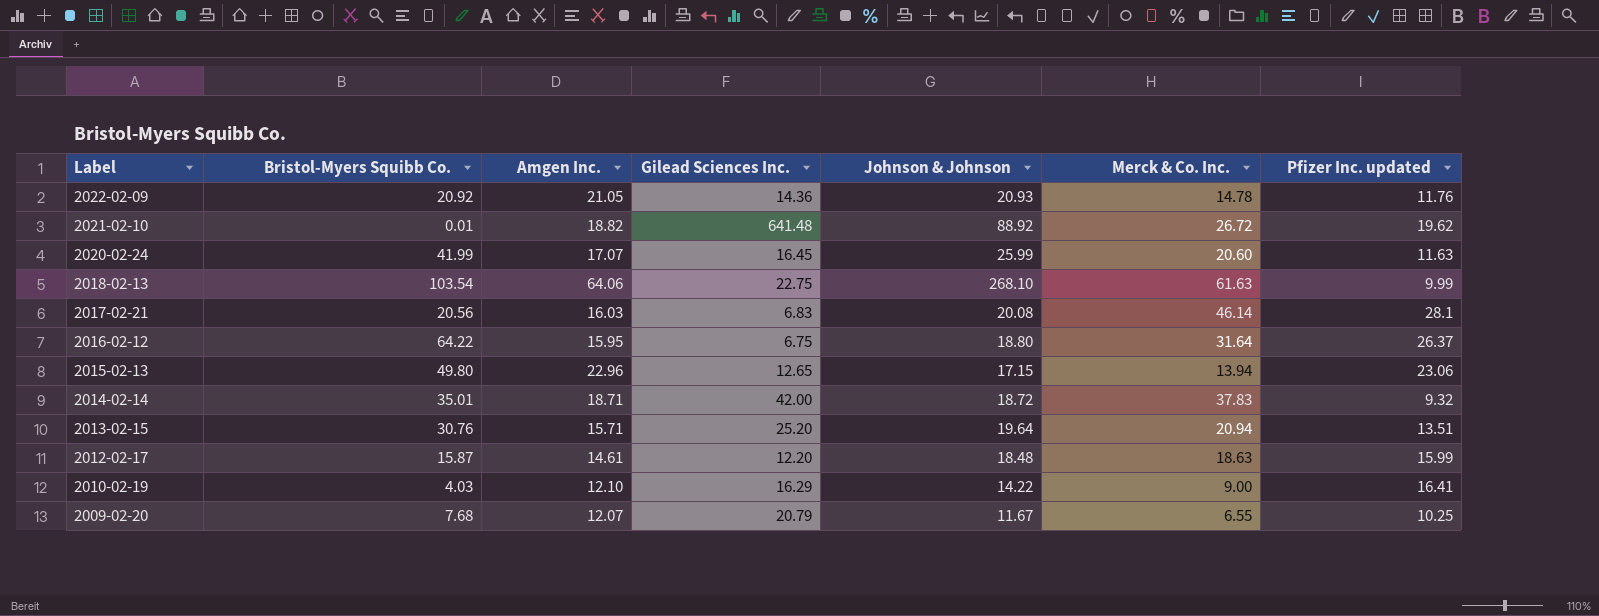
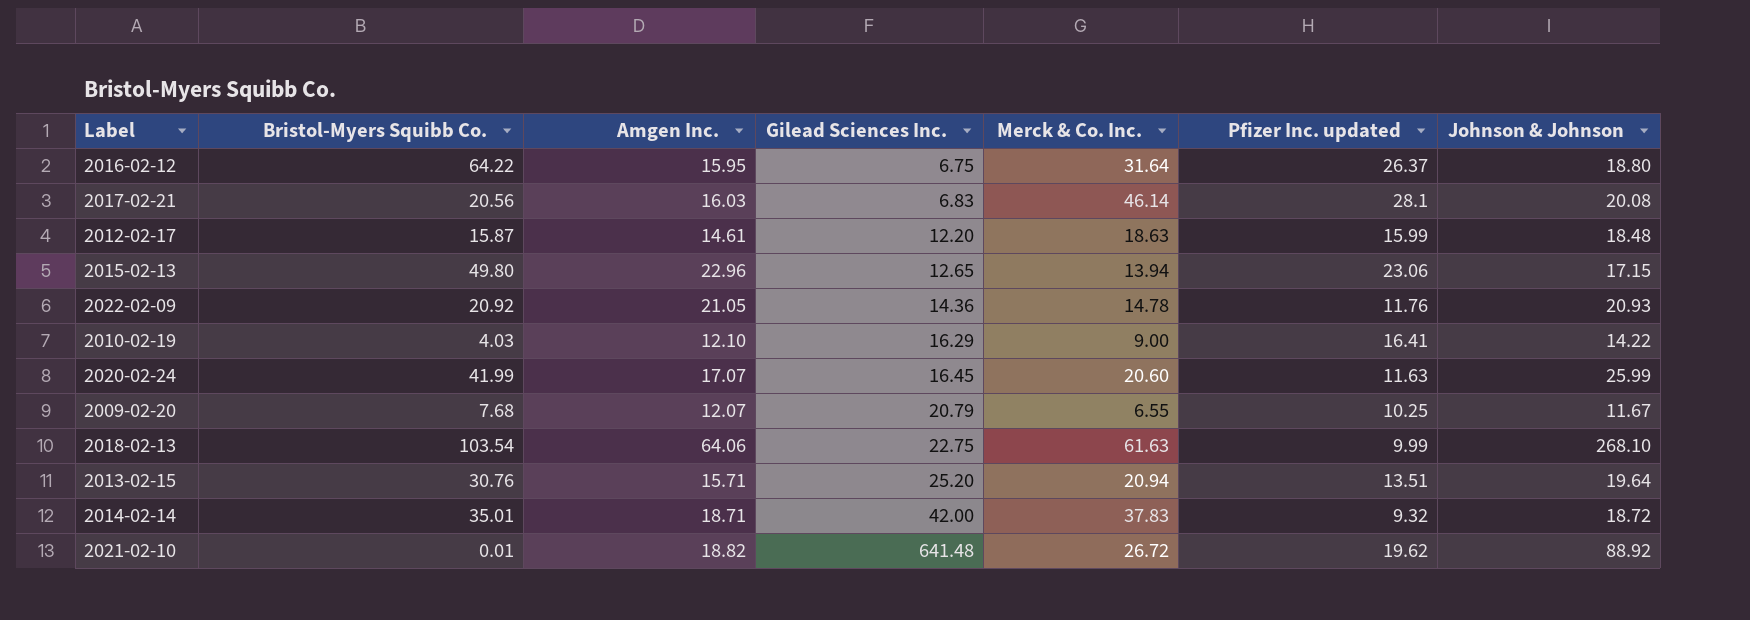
row order: Label descending -> Gilead Sciences Inc. ascending
column Johnson & Johnson | position: 5 -> 7

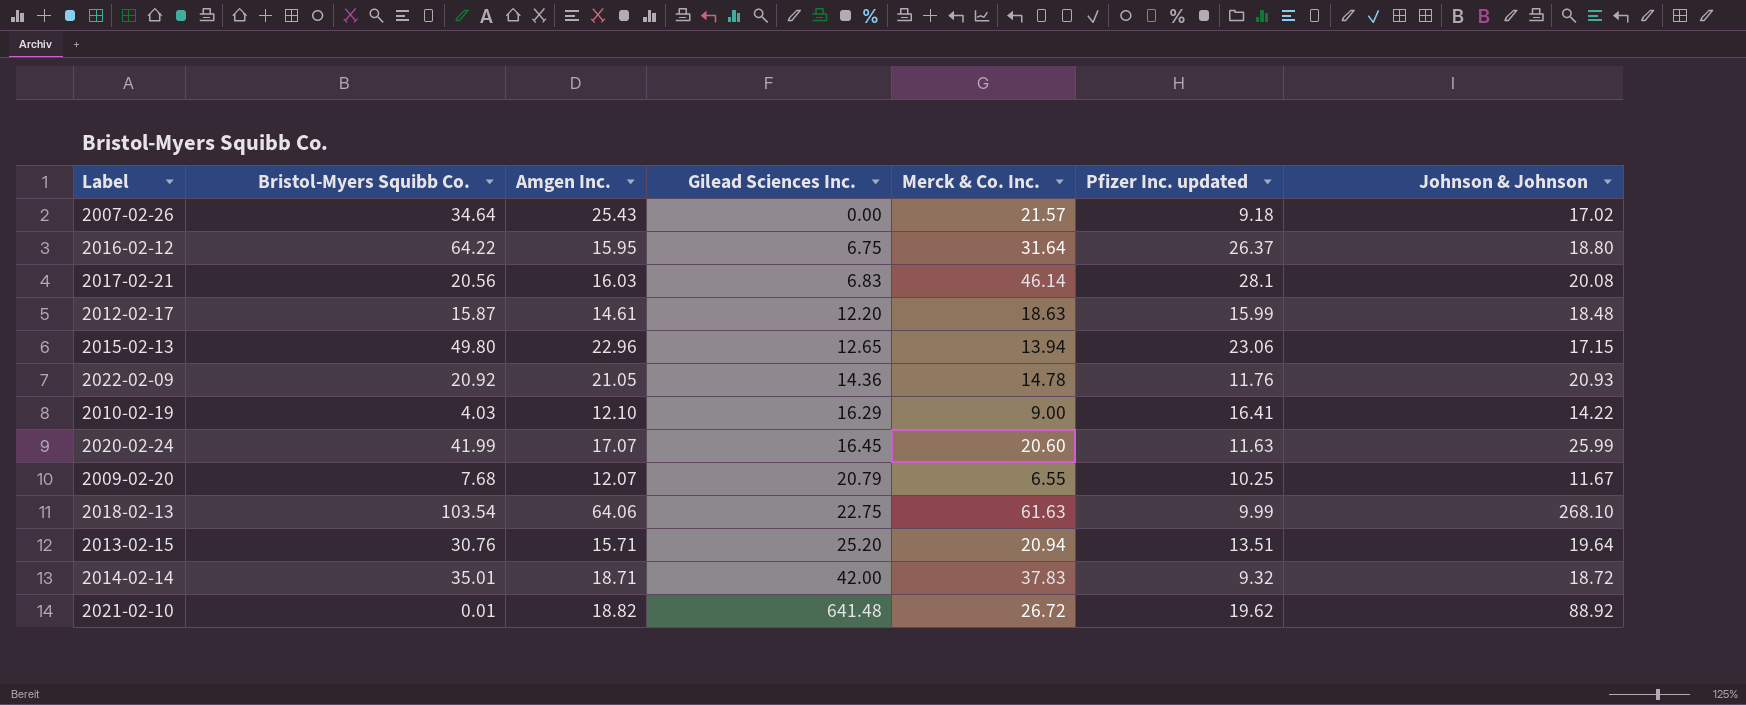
row 2007-02-26: none -> 34.64 | 25.43 | 0.00 | 21.57 | 9.18 | 17.02

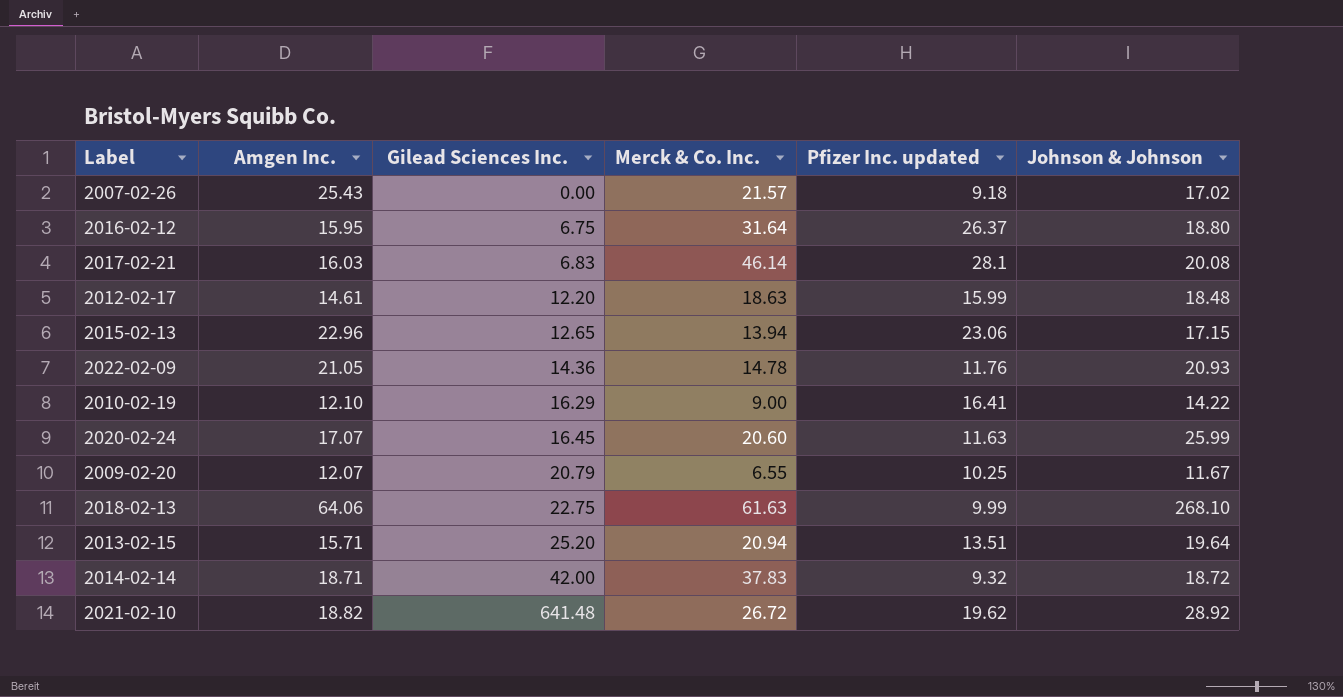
column Bristol-Myers Squibb Co. | position: 2 -> none
2021-02-10 | Johnson & Johnson: 88.92 -> 28.92

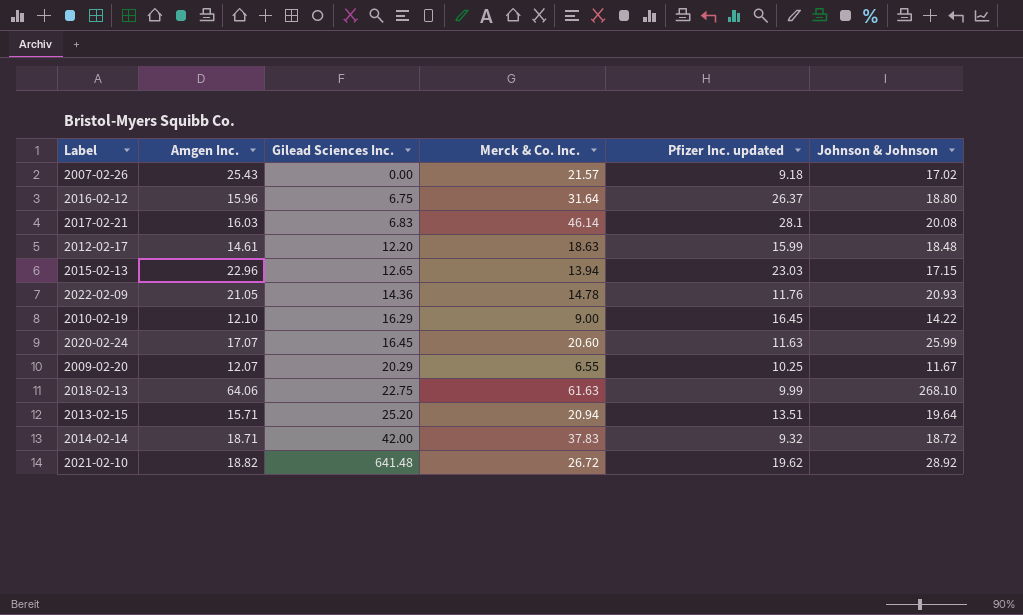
2016-02-12 | Amgen Inc.: 15.95 -> 15.96
2015-02-13 | Pfizer Inc. updated: 23.06 -> 23.03
2010-02-19 | Pfizer Inc. updated: 16.41 -> 16.45
2009-02-20 | Gilead Sciences Inc.: 20.79 -> 20.29

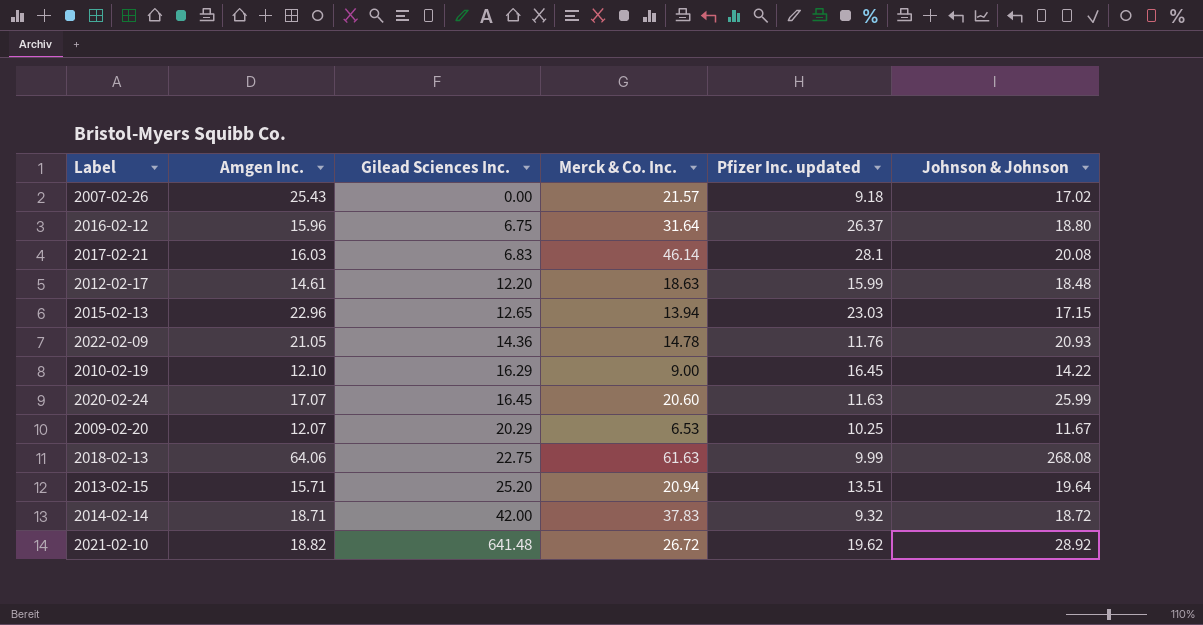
2009-02-20 | Merck & Co. Inc.: 6.55 -> 6.53
2018-02-13 | Johnson & Johnson: 268.10 -> 268.08

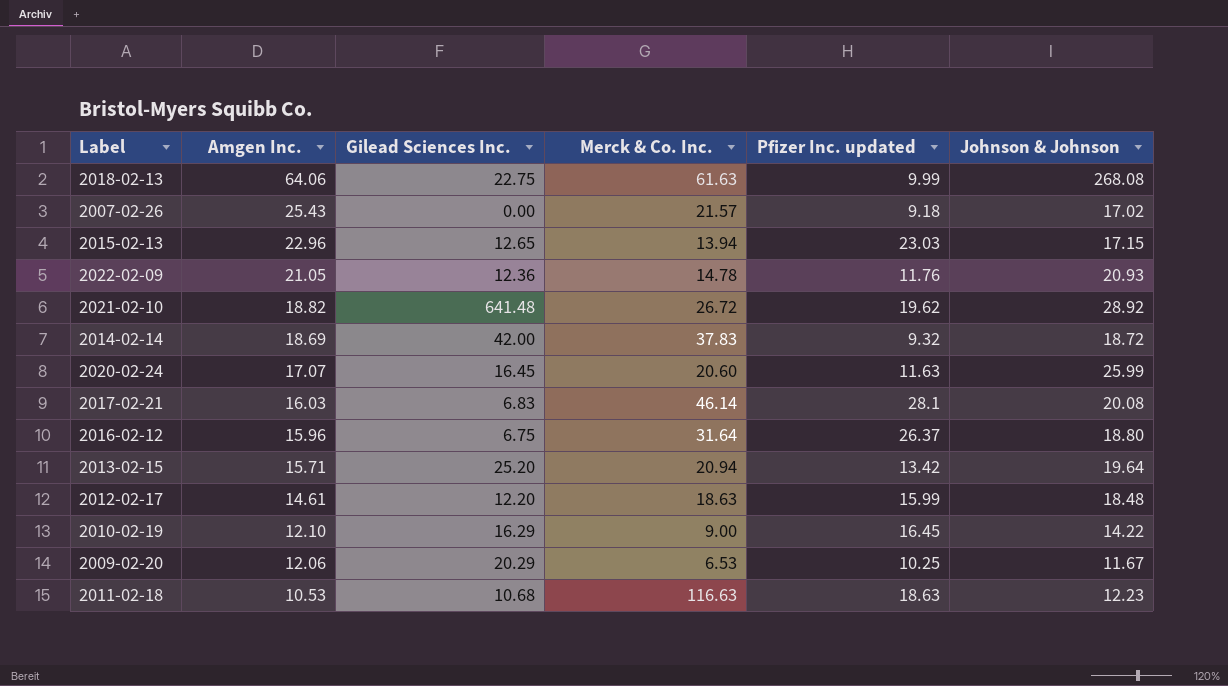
row order: Gilead Sciences Inc. ascending -> Amgen Inc. descending
2022-02-09 | Gilead Sciences Inc.: 14.36 -> 12.36
2014-02-14 | Amgen Inc.: 18.71 -> 18.69
2013-02-15 | Pfizer Inc. updated: 13.51 -> 13.42
2009-02-20 | Amgen Inc.: 12.07 -> 12.06
row 2011-02-18: none -> 10.53 | 10.68 | 116.63 | 18.63 | 12.23

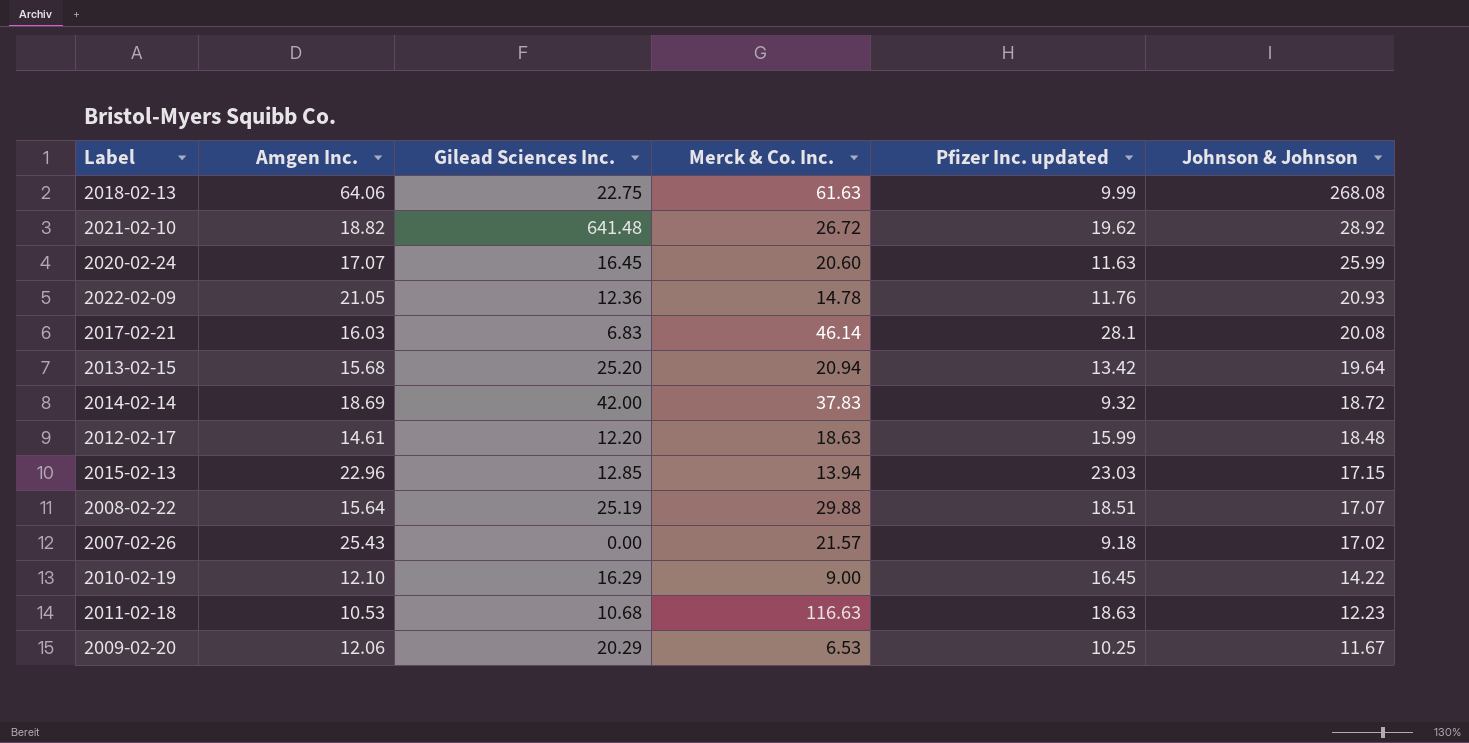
row order: Amgen Inc. descending -> Johnson & Johnson descending
row 2016-02-12: 15.96 | 6.75 | 31.64 | 26.37 | 18.80 -> none
2013-02-15 | Amgen Inc.: 15.71 -> 15.68
2015-02-13 | Gilead Sciences Inc.: 12.65 -> 12.85
row 2008-02-22: none -> 15.64 | 25.19 | 29.88 | 18.51 | 17.07

